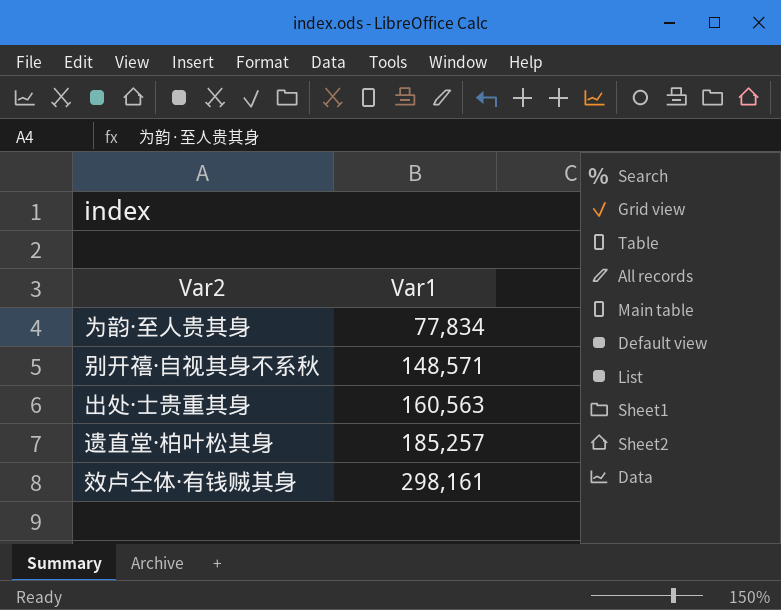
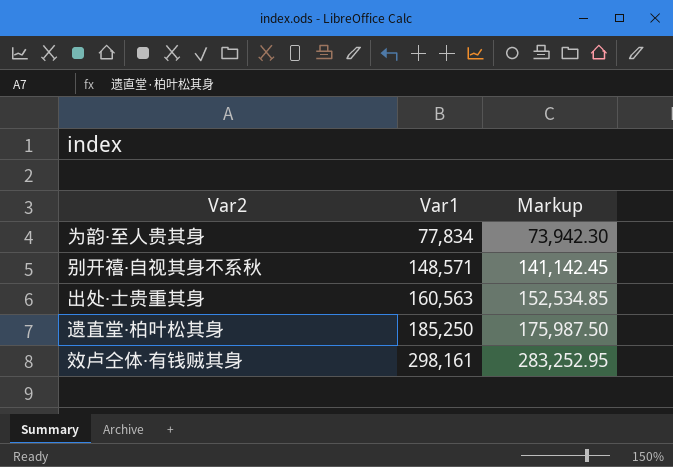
column Markup | formula: none -> [Var1] * 0.95
遗直堂·柏叶松其身 | Var1: 185,257 -> 185,250

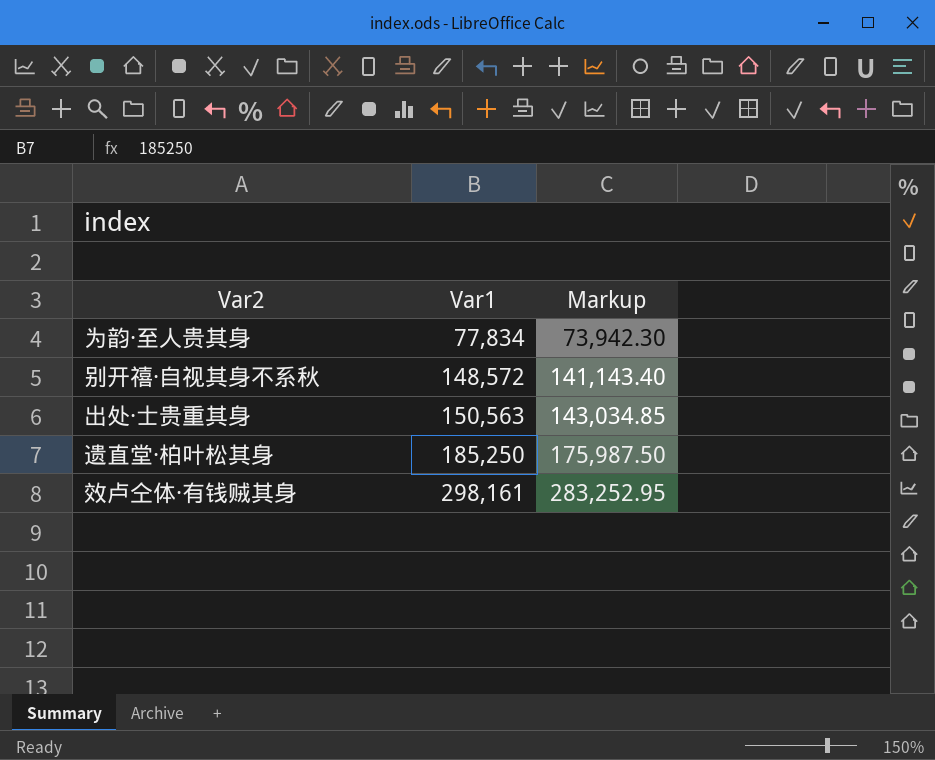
别开禧·自视其身不系秋 | Var1: 148,571 -> 148,572
别开禧·自视其身不系秋 | Markup: 141,142.45 -> 141,143.40
出处·士贵重其身 | Var1: 160,563 -> 150,563
出处·士贵重其身 | Markup: 152,534.85 -> 143,034.85

